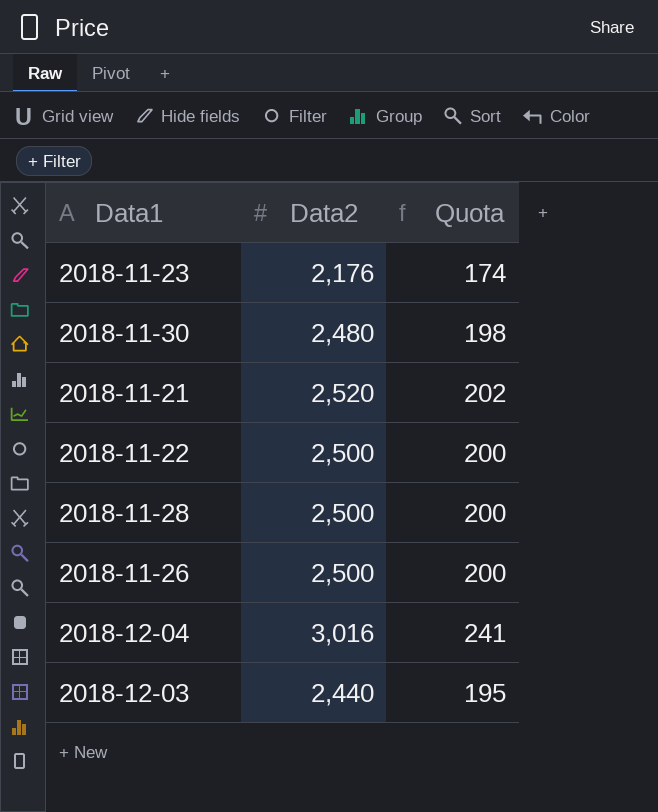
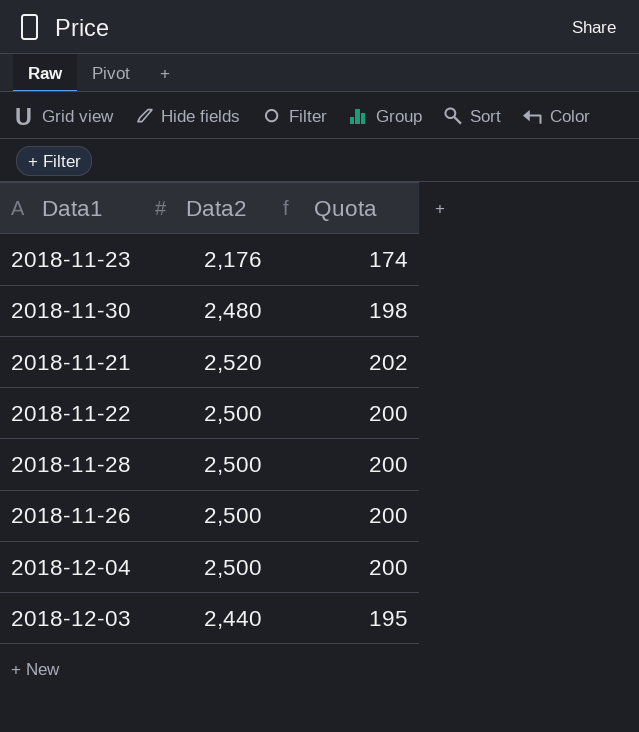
2018-12-04 | Data2: 3,016 -> 2,500
2018-12-04 | Quota: 241 -> 200

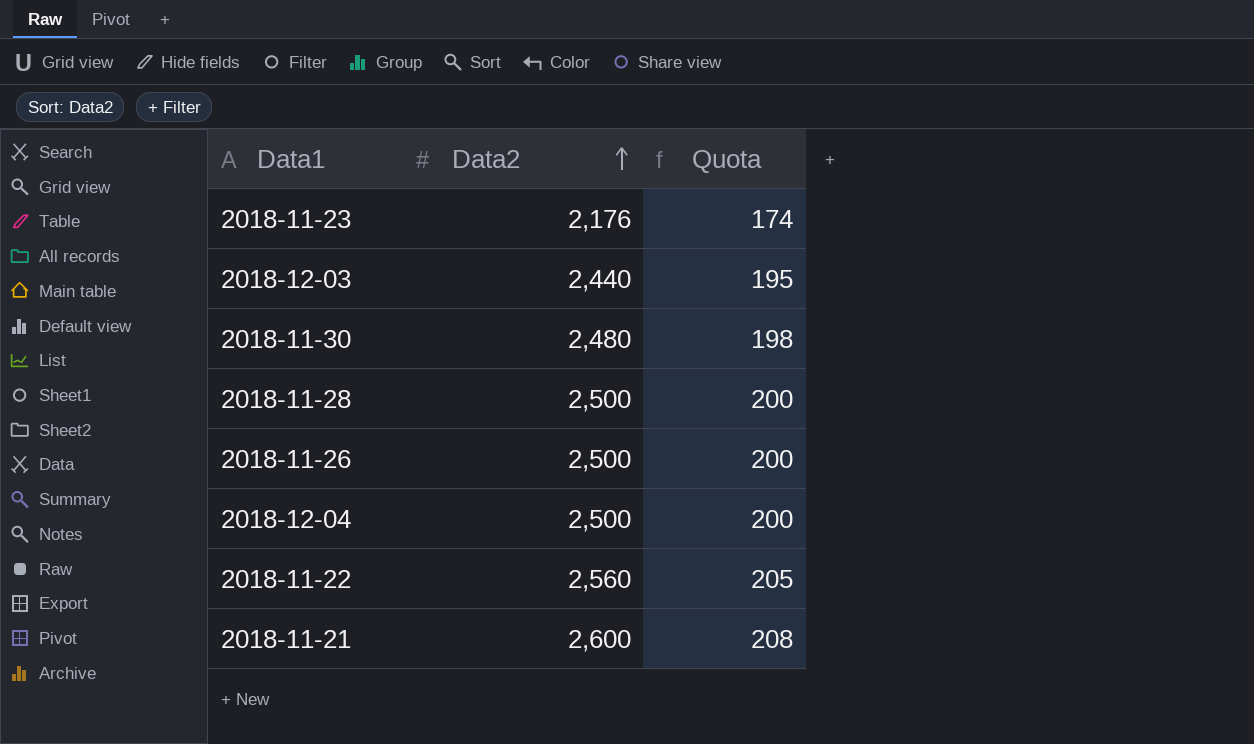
row order: none -> Data2 ascending
2018-11-22 | Data2: 2,500 -> 2,560
2018-11-22 | Quota: 200 -> 205
2018-11-21 | Data2: 2,520 -> 2,600
2018-11-21 | Quota: 202 -> 208

